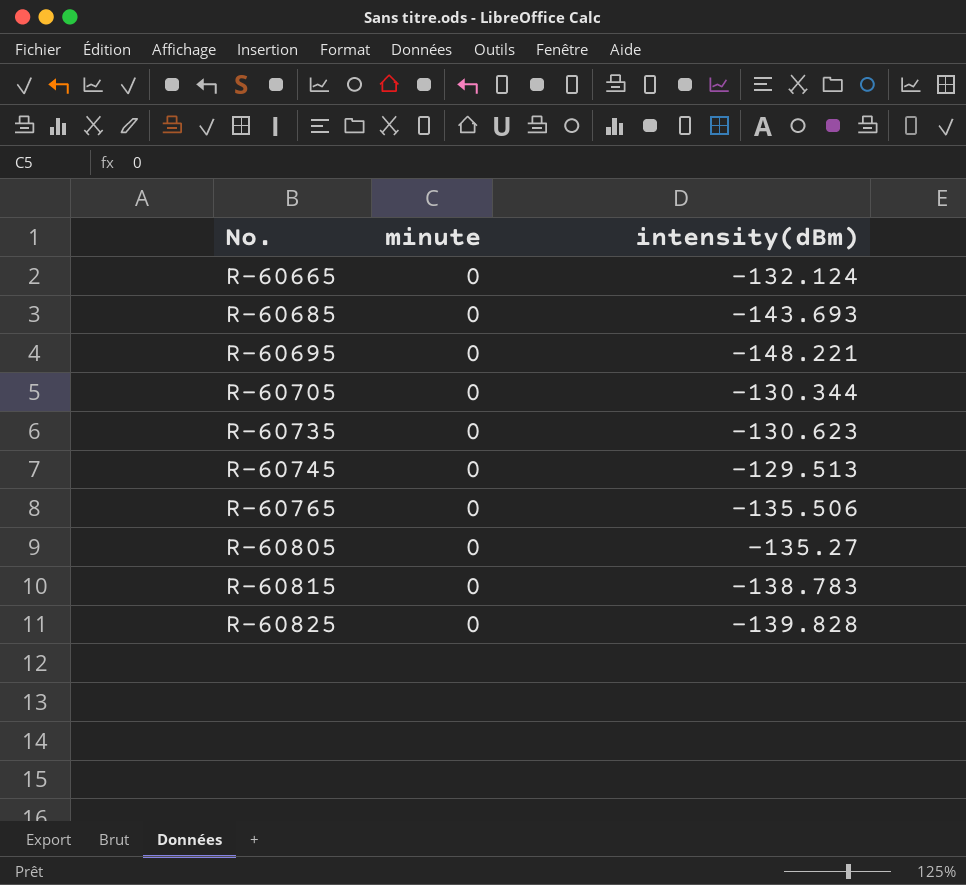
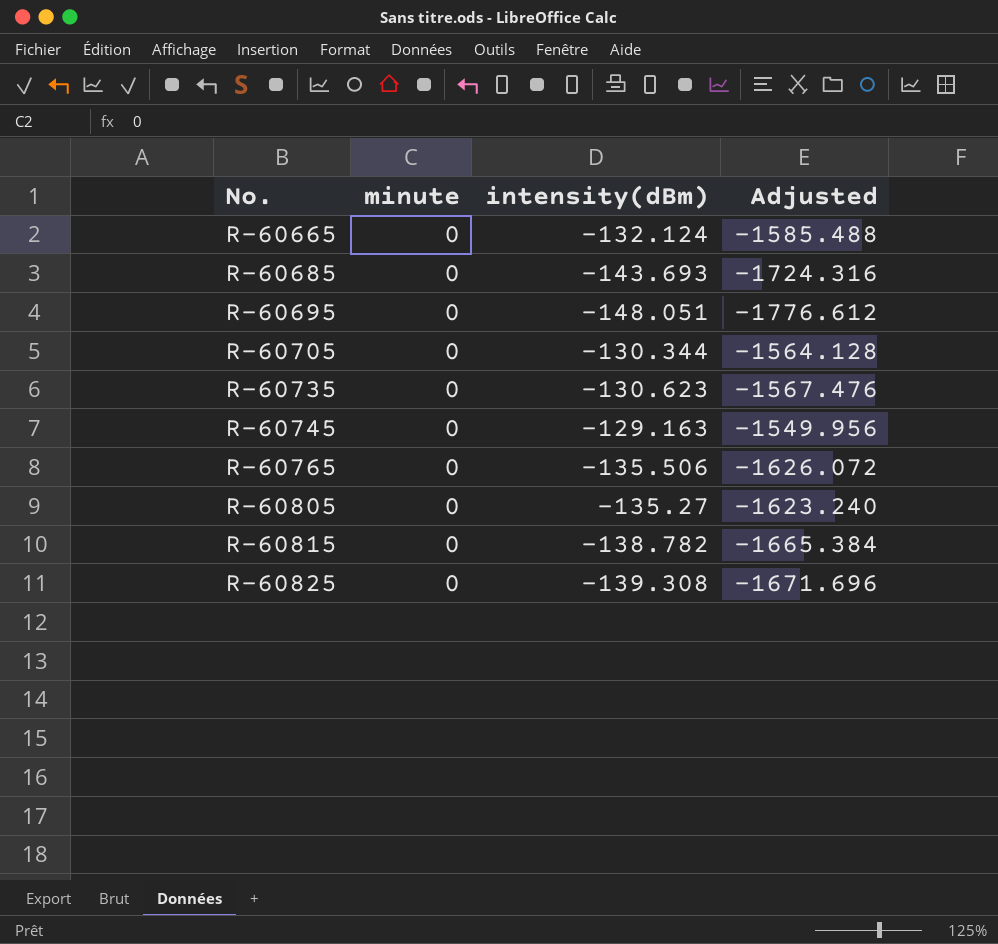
column Adjusted | formula: none -> [intensity(dBm)] * 12
R-60695 | intensity(dBm): -148.221 -> -148.051
R-60745 | intensity(dBm): -129.513 -> -129.163
R-60815 | intensity(dBm): -138.783 -> -138.782
R-60825 | intensity(dBm): -139.828 -> -139.308

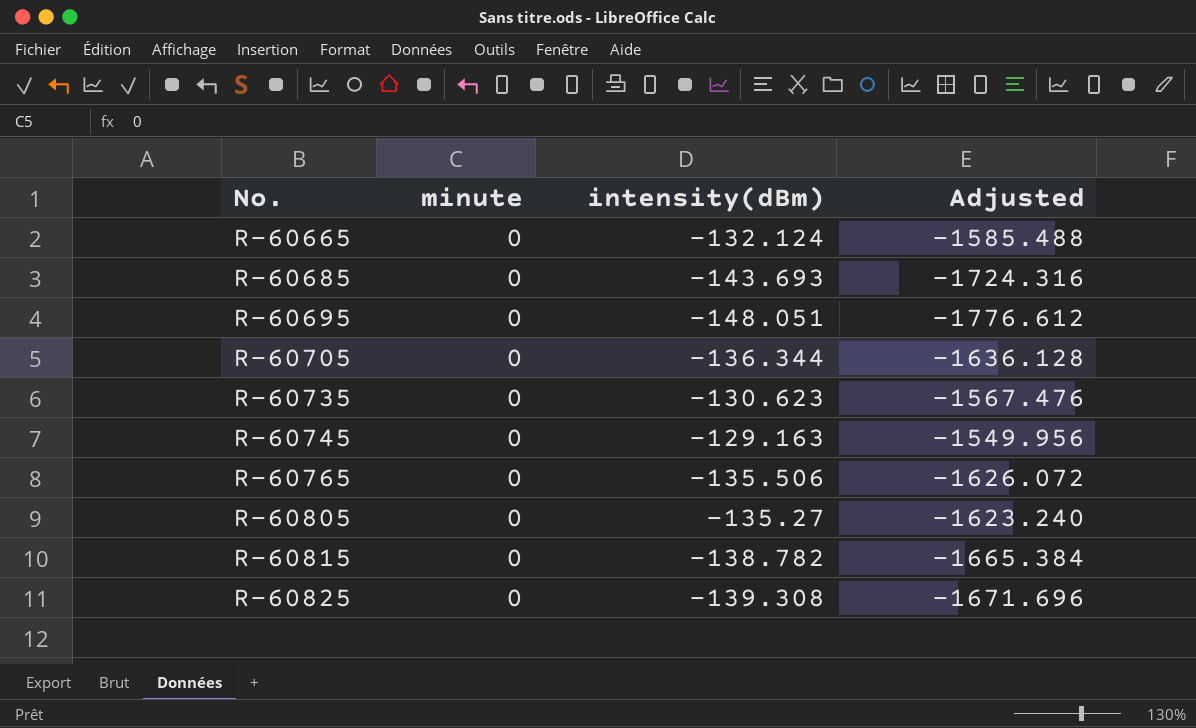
R-60705 | intensity(dBm): -130.344 -> -136.344
R-60705 | Adjusted: -1564.128 -> -1636.128

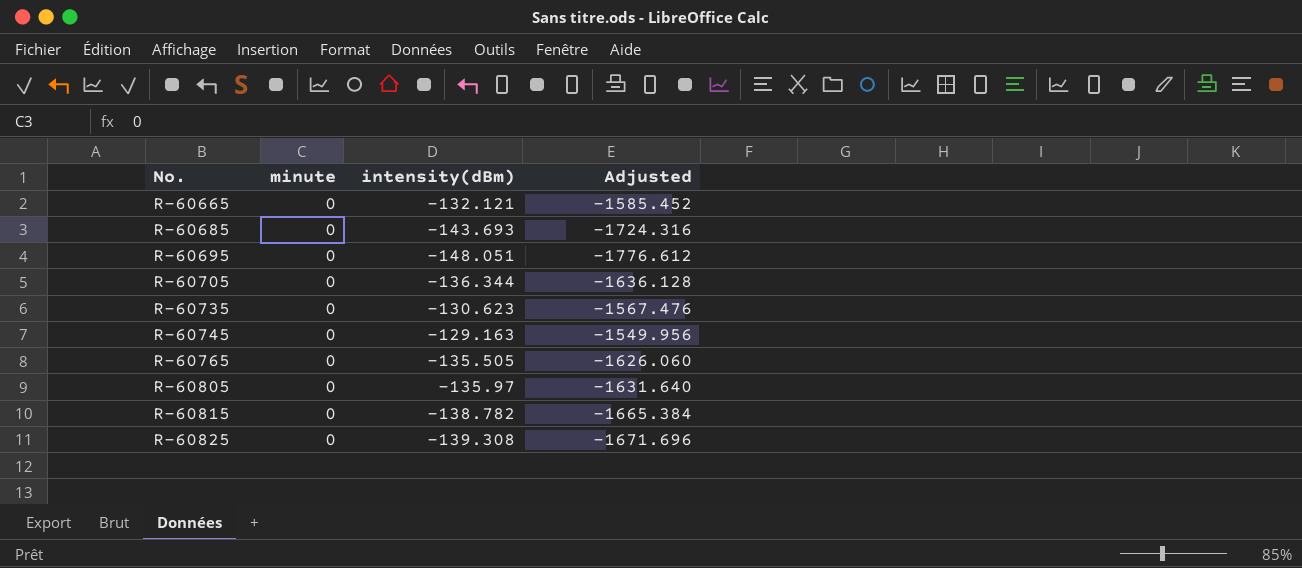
R-60665 | intensity(dBm): -132.124 -> -132.121
R-60665 | Adjusted: -1585.488 -> -1585.452
R-60765 | intensity(dBm): -135.506 -> -135.505
R-60765 | Adjusted: -1626.072 -> -1626.060
R-60805 | intensity(dBm): -135.27 -> -135.97
R-60805 | Adjusted: -1623.240 -> -1631.640

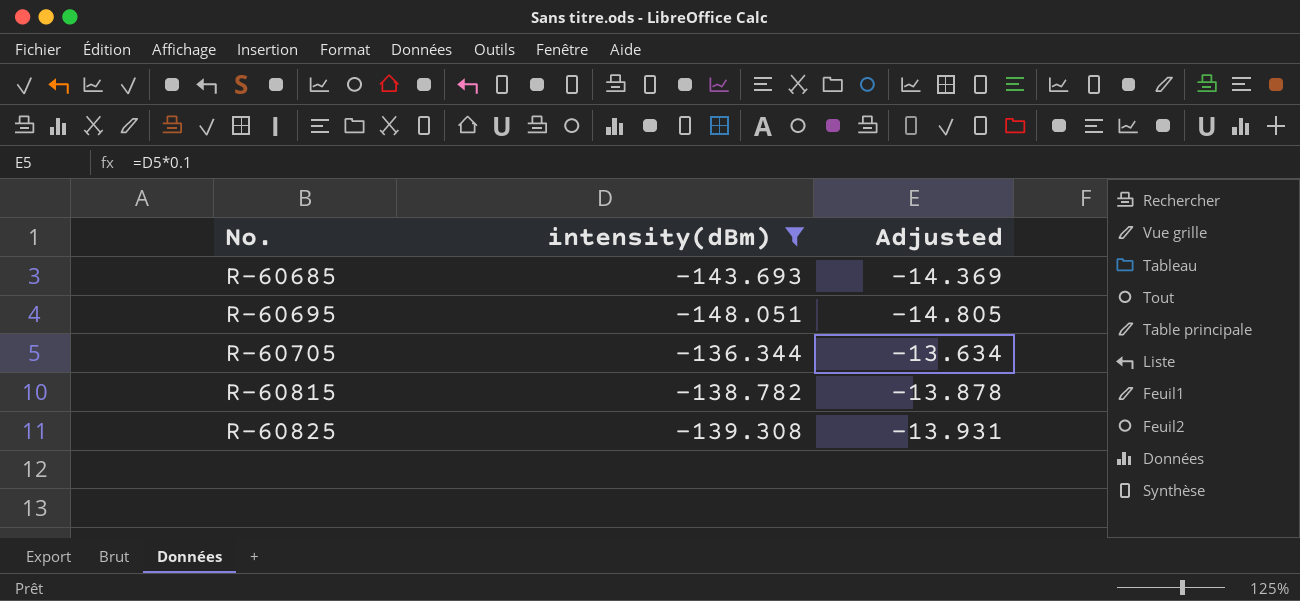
filter: none -> intensity(dBm) <= -136.344
column minute | position: 2 -> none
column Adjusted | formula: [intensity(dBm)] * 12 -> [intensity(dBm)] * 0.1

